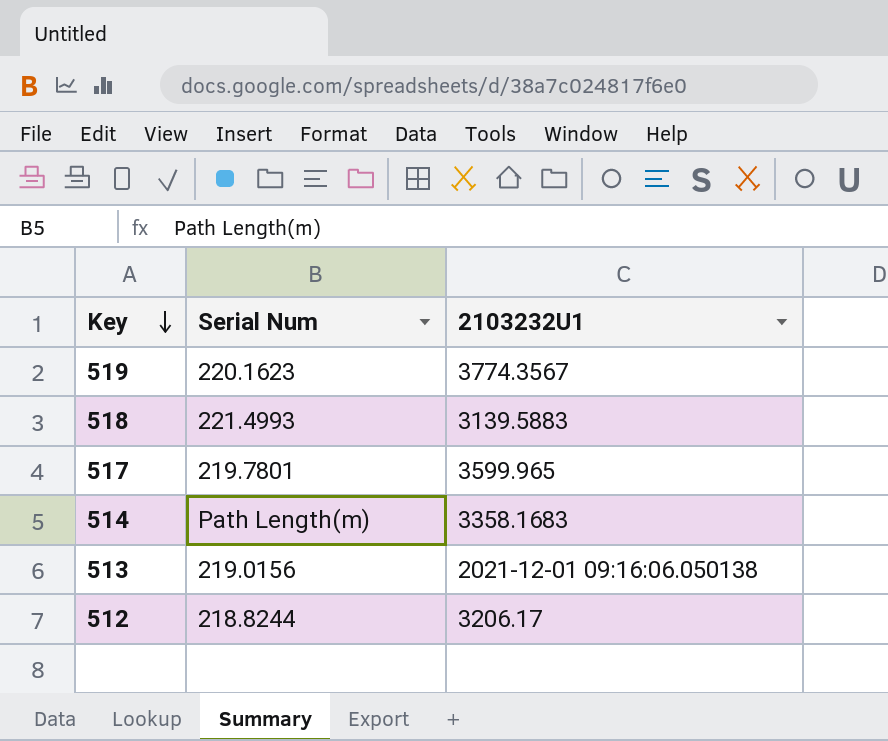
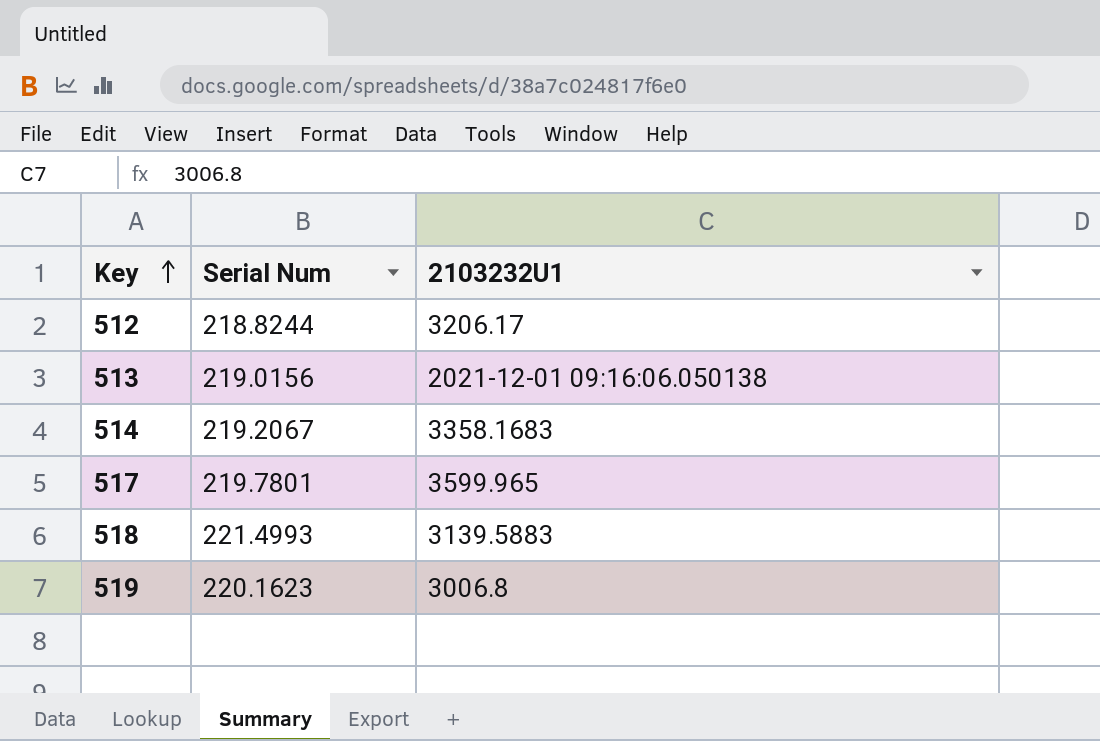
row order: Key descending -> Key ascending
514 | Serial Num: Path Length(m) -> 219.2067
519 | 2103232U1: 3774.3567 -> 3006.8

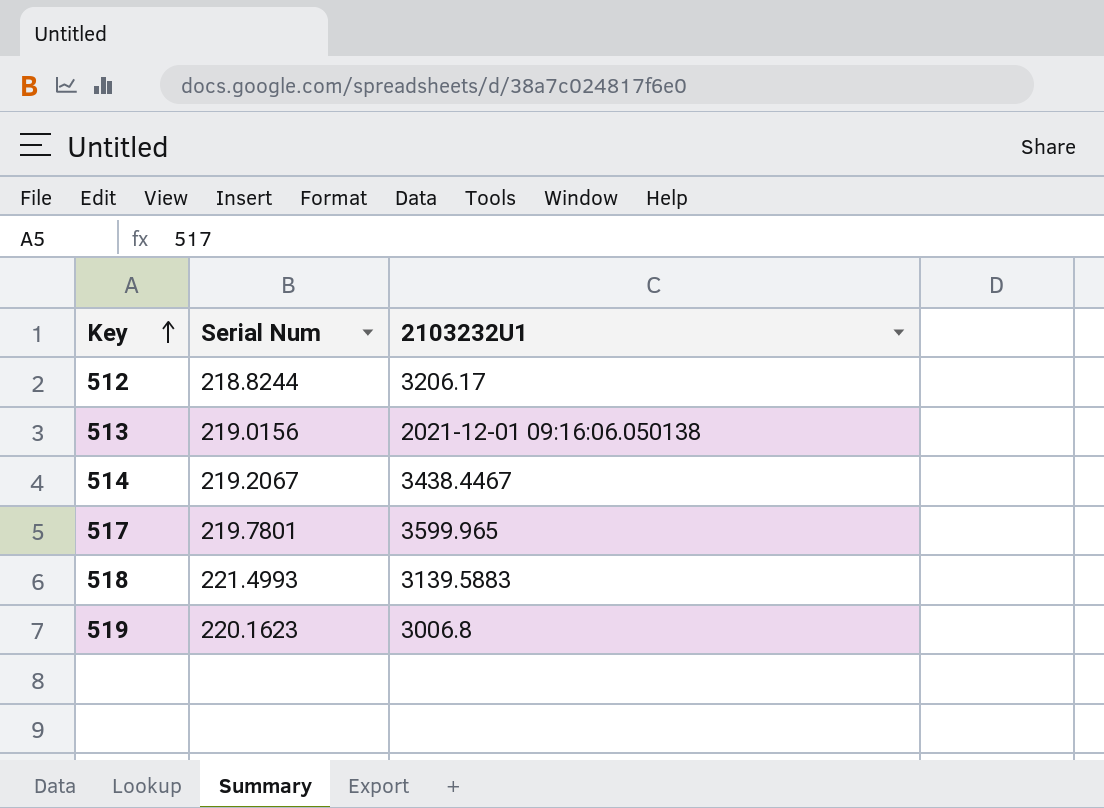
514 | 2103232U1: 3358.1683 -> 3438.4467

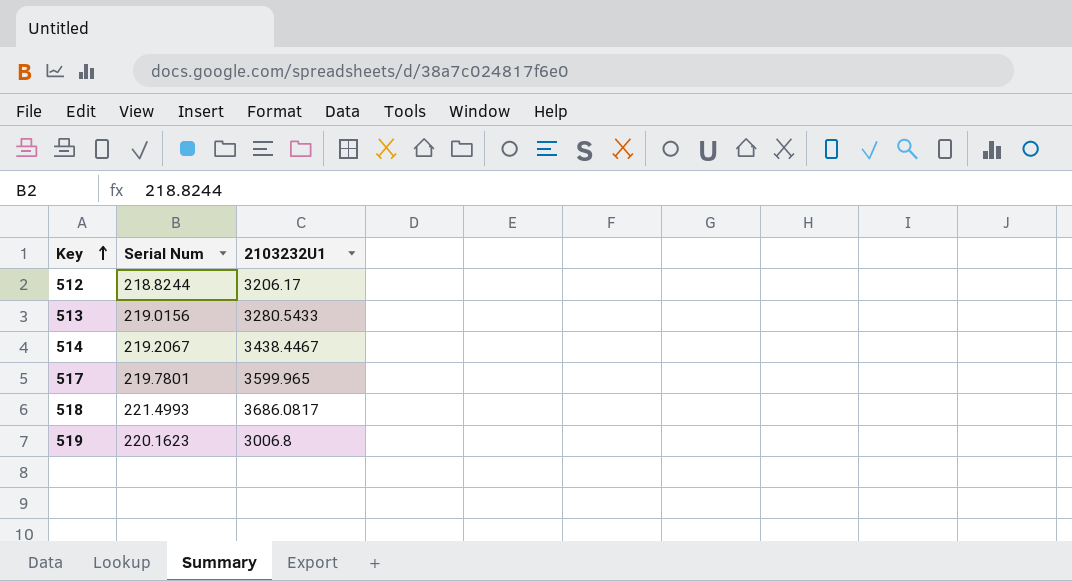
513 | 2103232U1: 2021-12-01 09:16:06.050138 -> 3280.5433
518 | 2103232U1: 3139.5883 -> 3686.0817

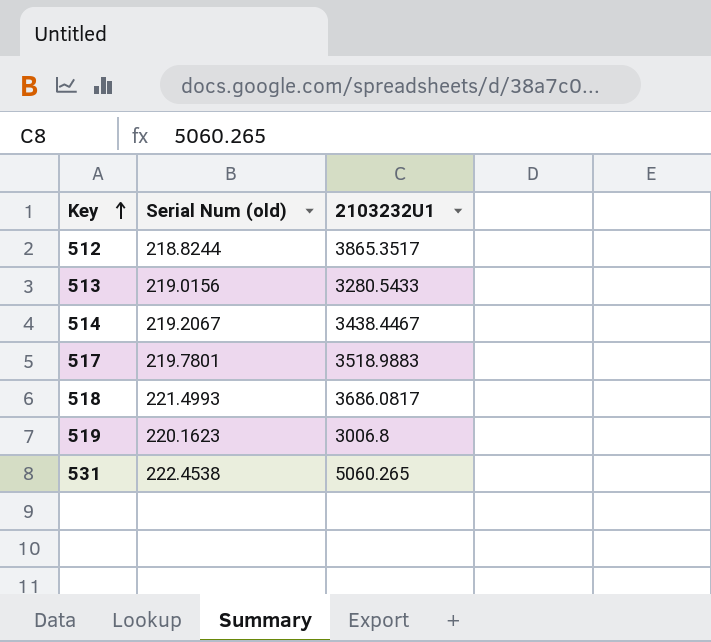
column name: Serial Num -> Serial Num (old)
512 | 2103232U1: 3206.17 -> 3865.3517
517 | 2103232U1: 3599.965 -> 3518.9883
row 531: none -> 222.4538 | 5060.265

